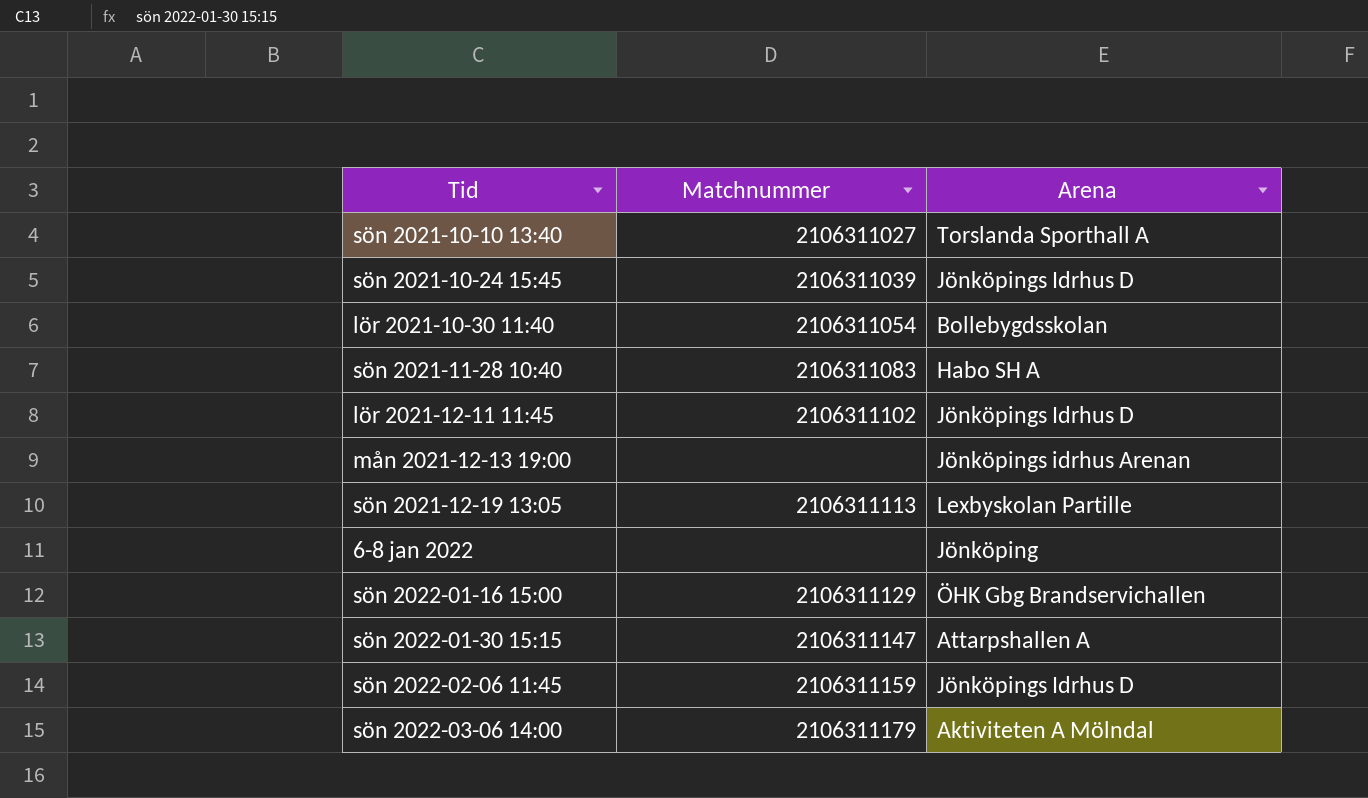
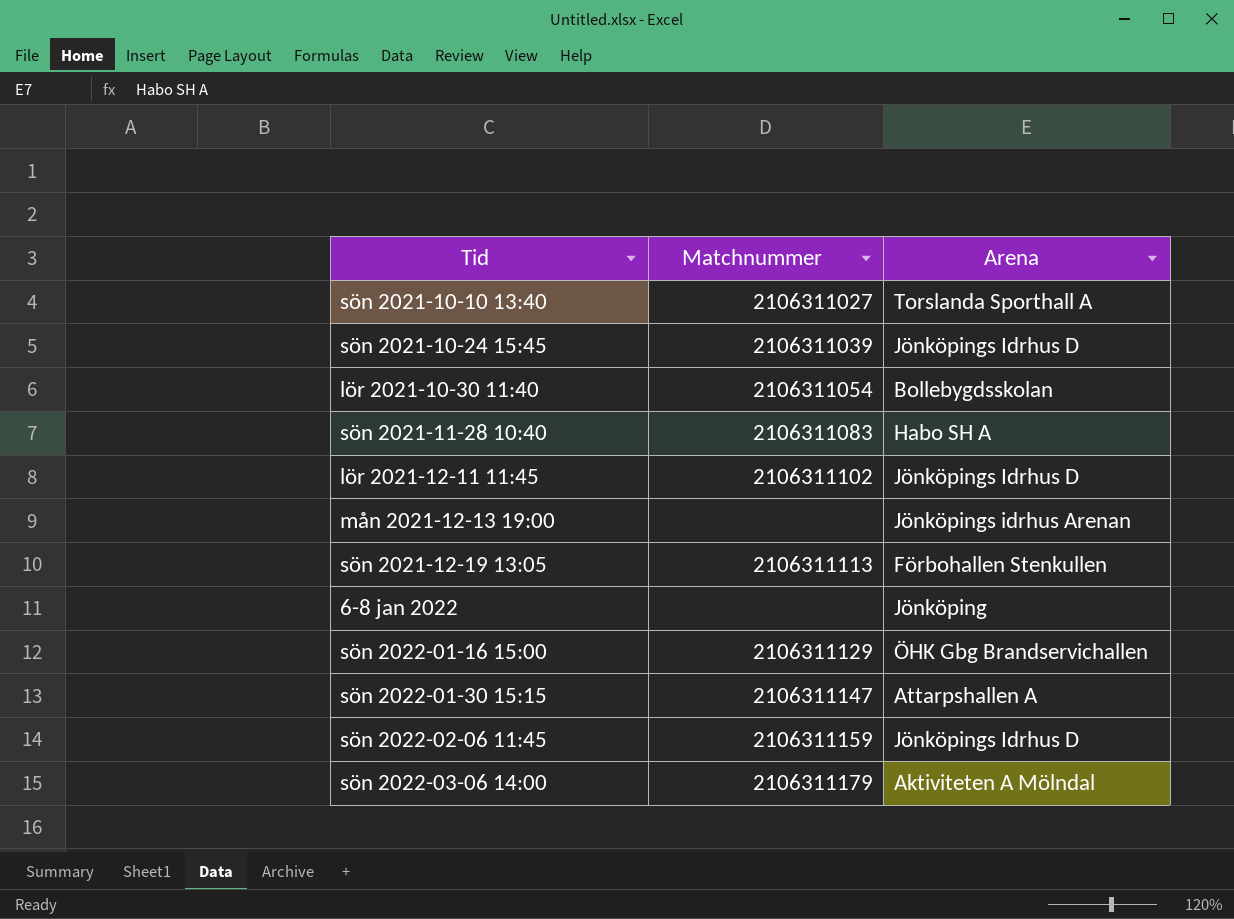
sön 2021-12-19 13:05 | Arena: Lexbyskolan Partille -> Förbohallen Stenkullen

